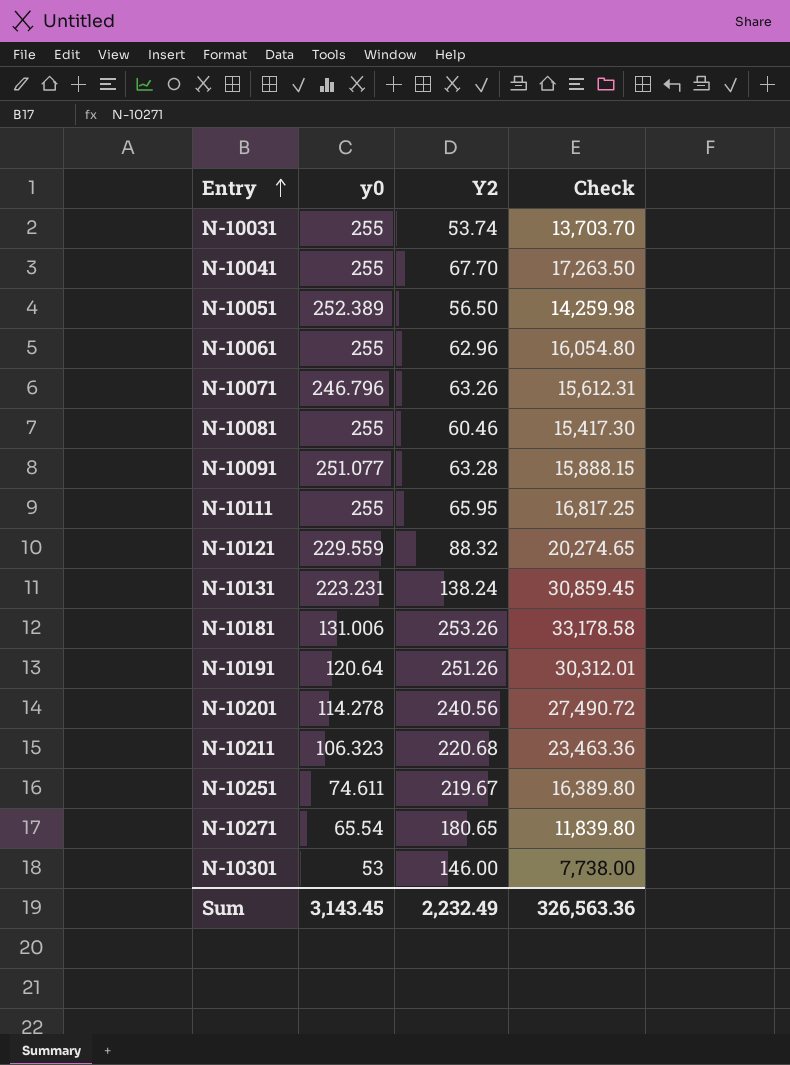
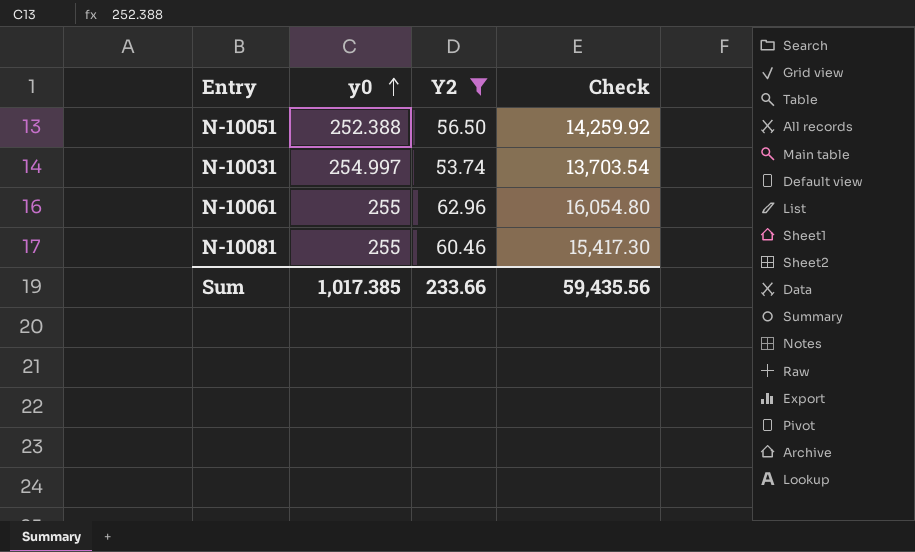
filter: none -> Y2 <= 62.96
row order: Entry ascending -> y0 ascending
N-10051 | y0: 252.389 -> 252.388
N-10051 | Check: 14,259.98 -> 14,259.92
N-10031 | y0: 255 -> 254.997
N-10031 | Check: 13,703.70 -> 13,703.54
Sum | y0: 3,143.45 -> 1,017.385
Sum | Y2: 2,232.49 -> 233.66
Sum | Check: 326,563.36 -> 59,435.56

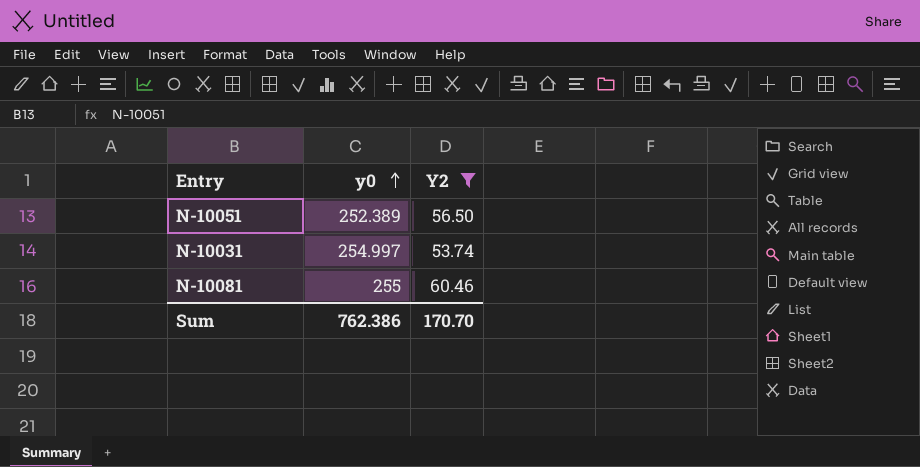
column Check | formula: [y0] * [Y2] -> none
row N-10061: 255 | 62.96 | 16,054.80 -> none
N-10051 | y0: 252.388 -> 252.389
Sum | y0: 1,017.385 -> 762.386
Sum | Y2: 233.66 -> 170.70

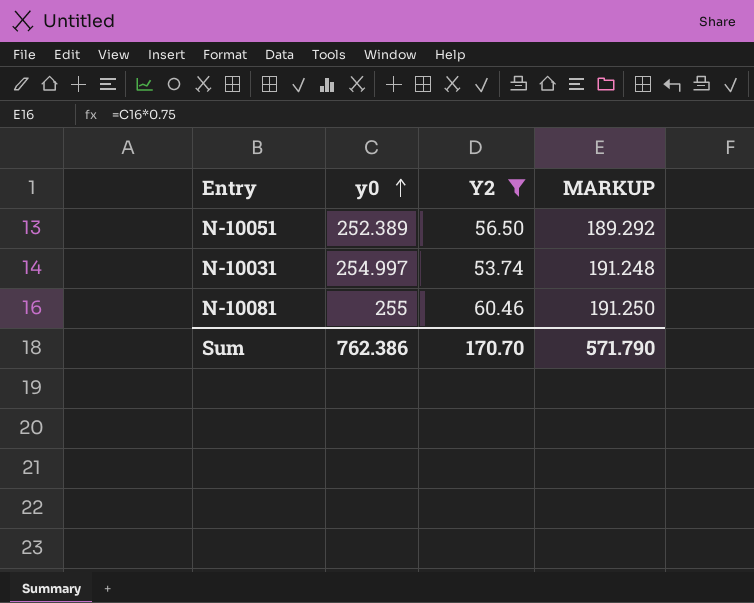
column MARKUP | formula: none -> [y0] * 0.75

